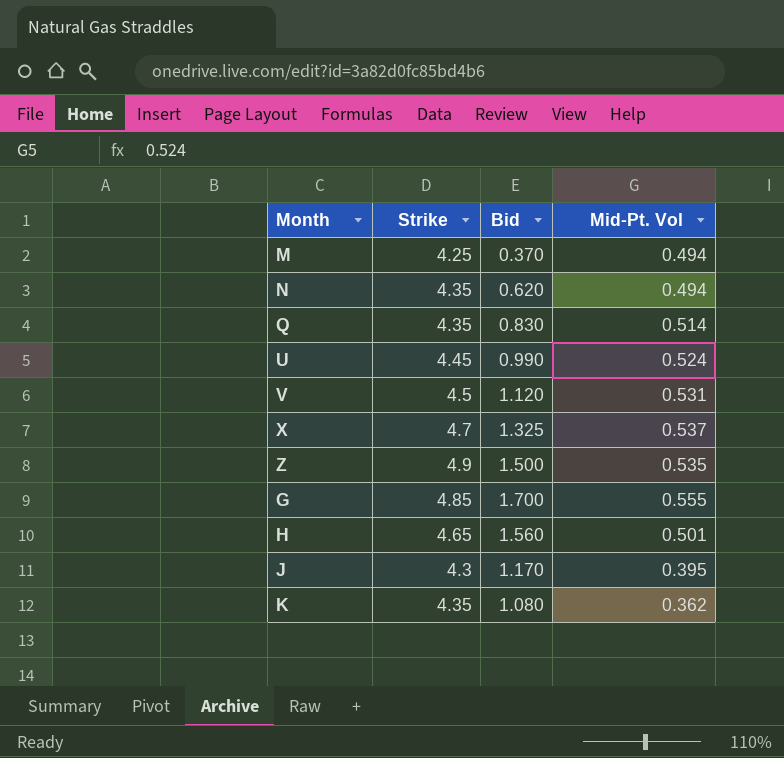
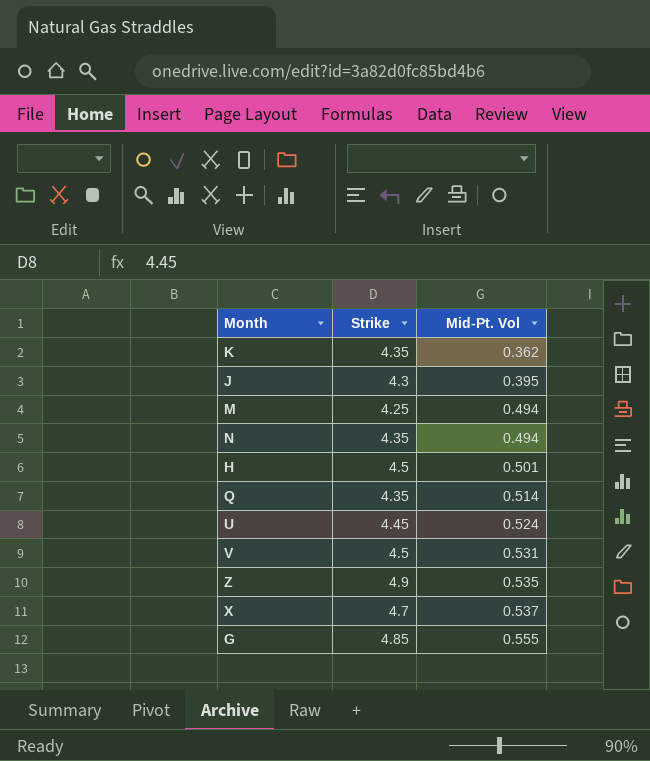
row order: none -> Mid-Pt. Vol ascending
column Bid | position: 3 -> none
H | Strike: 4.65 -> 4.5

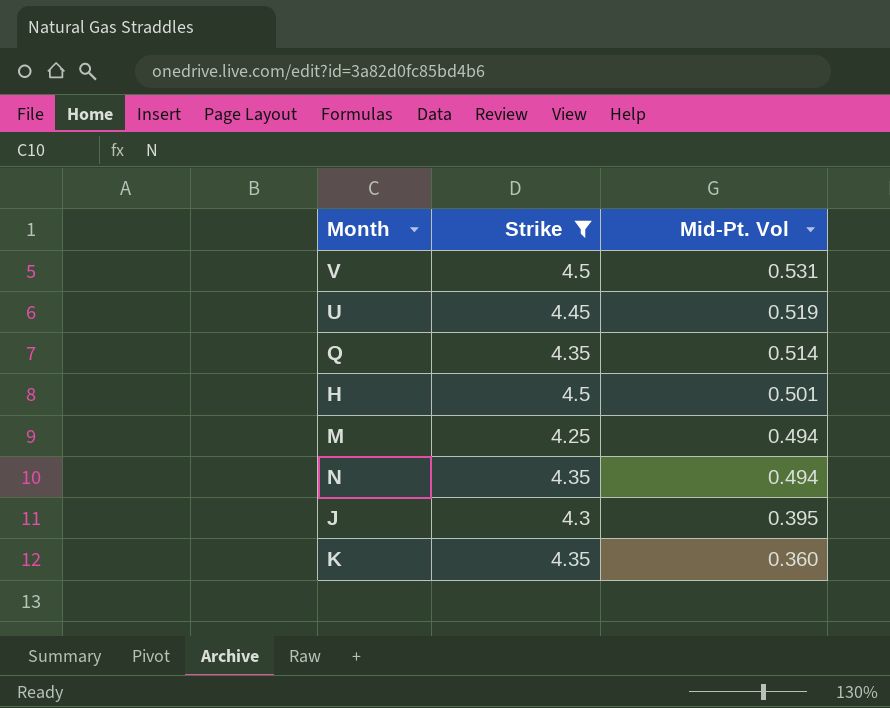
filter: none -> Strike <= 4.5
row order: Mid-Pt. Vol ascending -> Mid-Pt. Vol descending
U | Mid-Pt. Vol: 0.524 -> 0.519
K | Mid-Pt. Vol: 0.362 -> 0.360

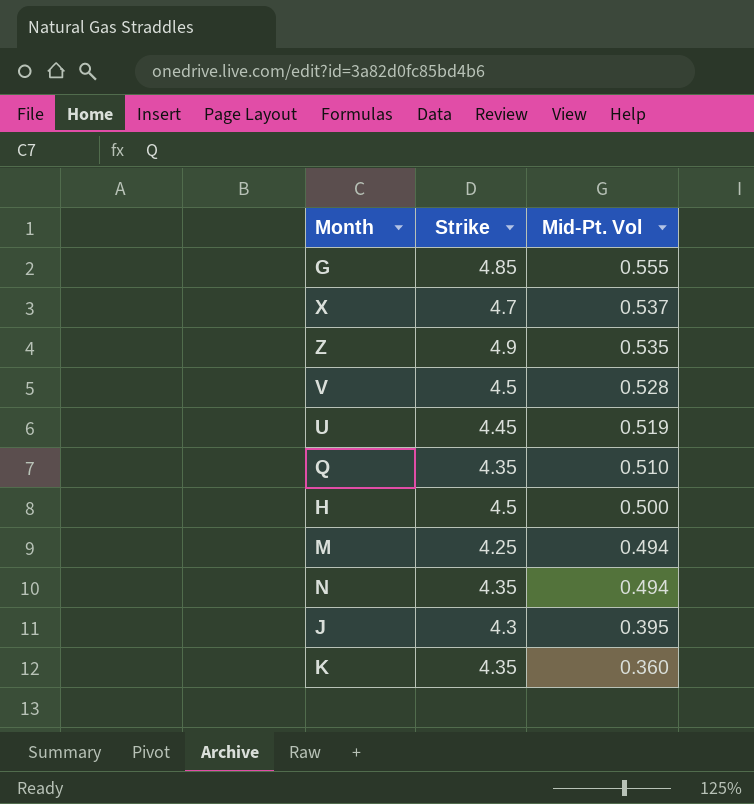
filter: Strike <= 4.5 -> none
V | Mid-Pt. Vol: 0.531 -> 0.528
Q | Mid-Pt. Vol: 0.514 -> 0.510
H | Mid-Pt. Vol: 0.501 -> 0.500

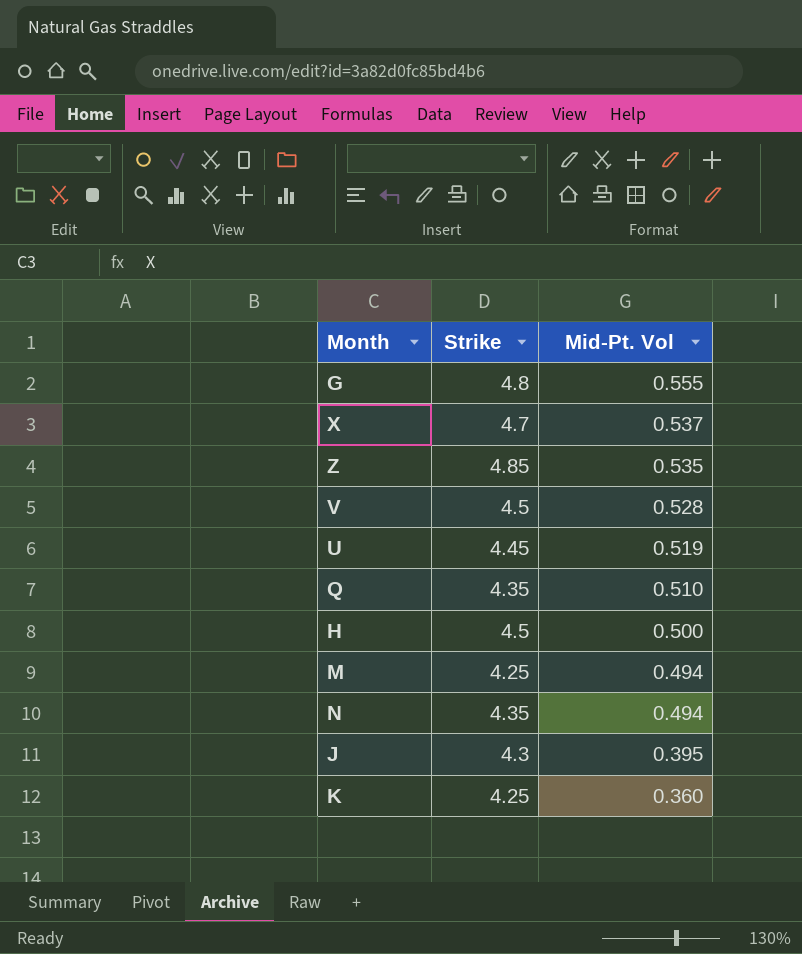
G | Strike: 4.85 -> 4.8
Z | Strike: 4.9 -> 4.85
K | Strike: 4.35 -> 4.25

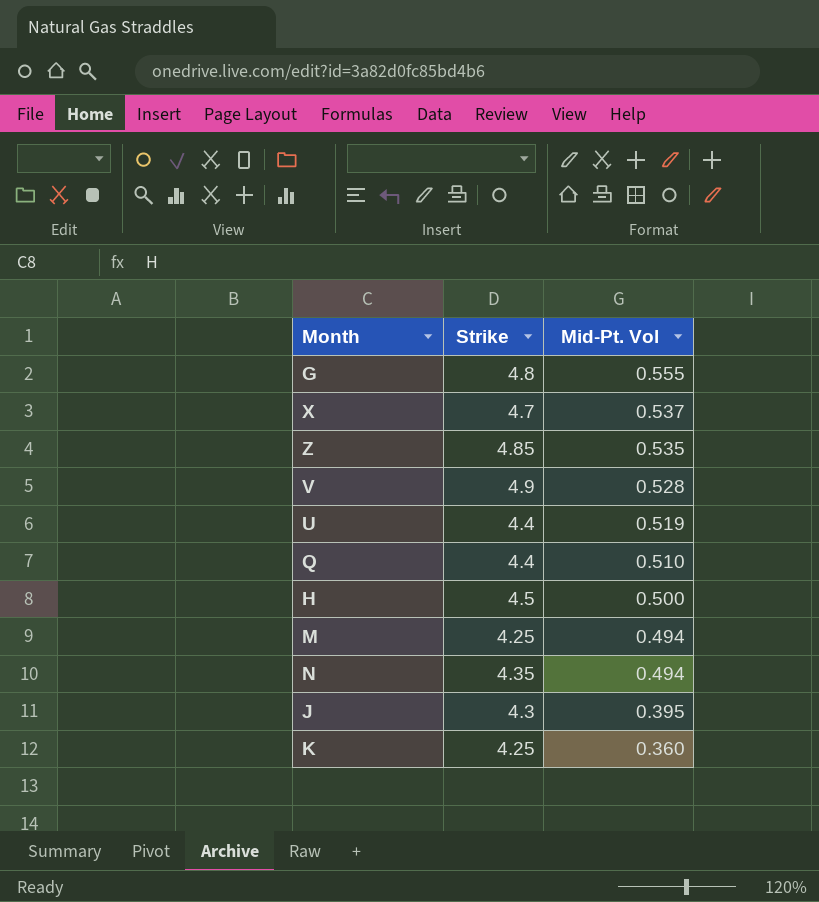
V | Strike: 4.5 -> 4.9
U | Strike: 4.45 -> 4.4
Q | Strike: 4.35 -> 4.4

